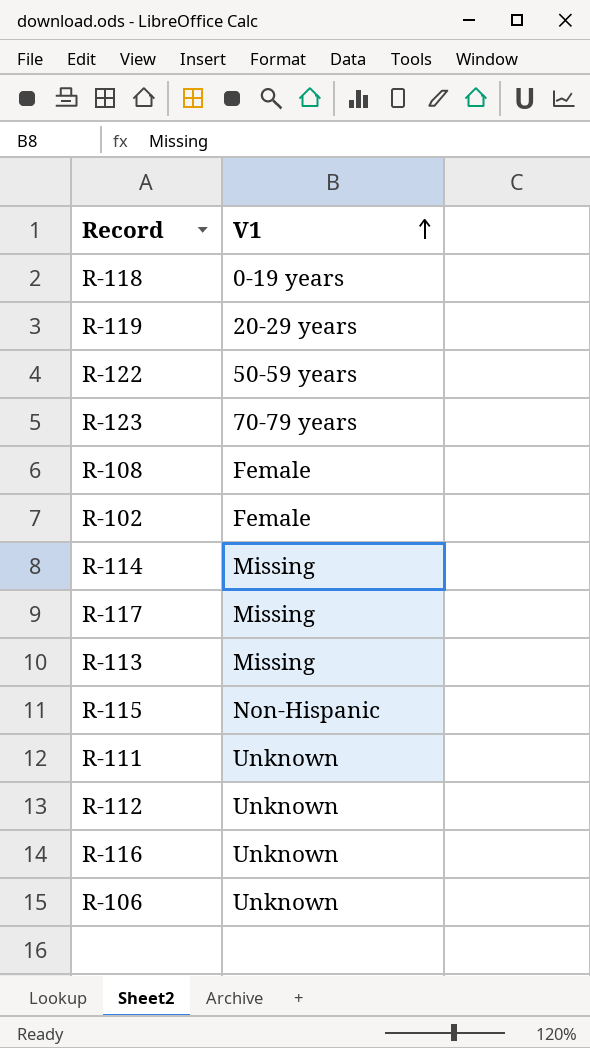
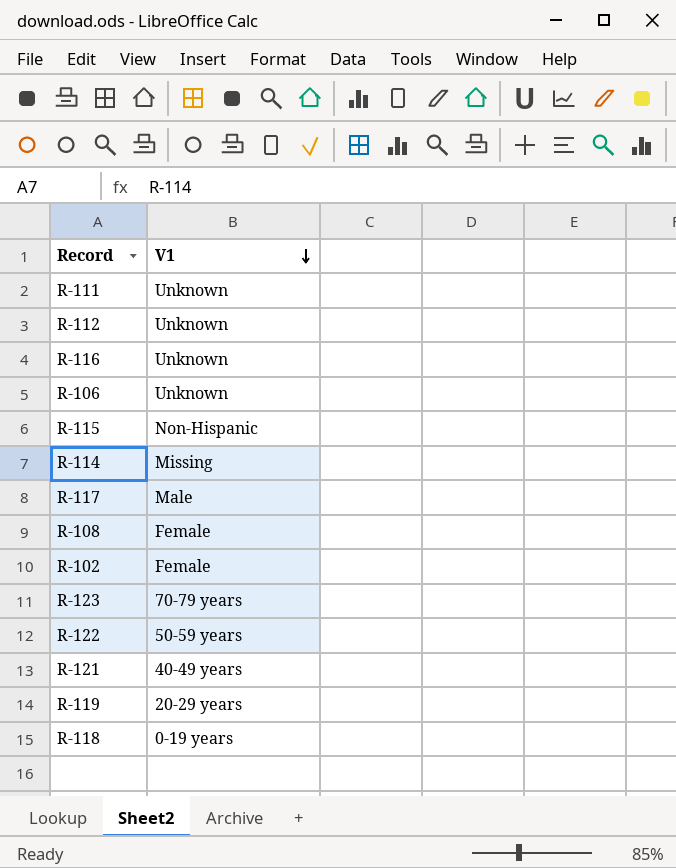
row order: V1 ascending -> V1 descending
row R-113: Missing -> none
R-117 | V1: Missing -> Male
row R-121: none -> 40-49 years

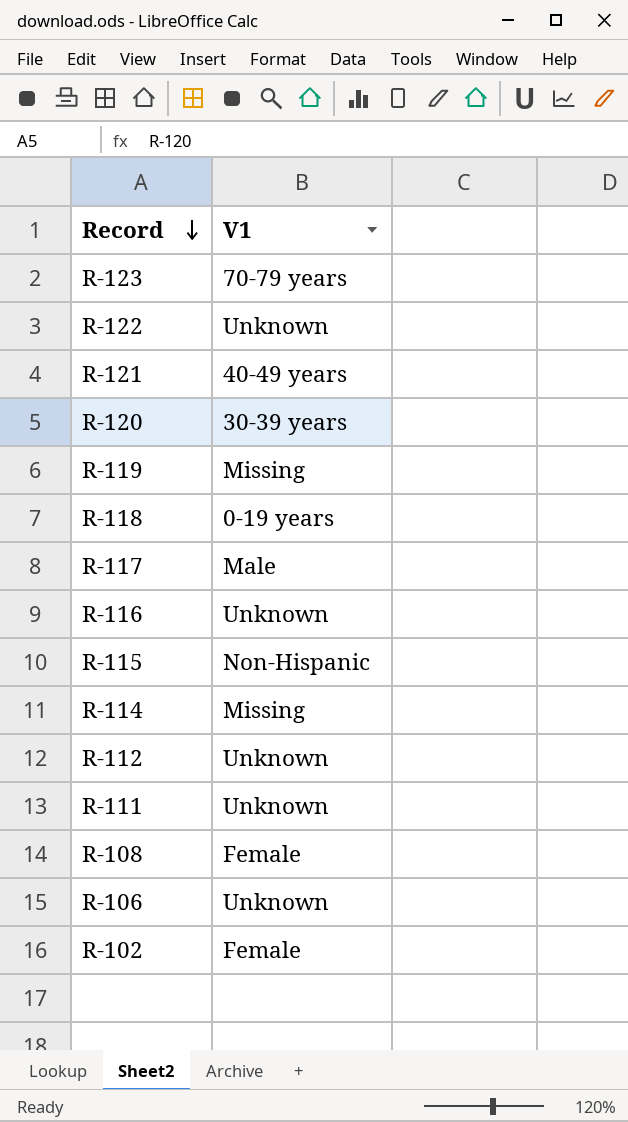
row order: V1 descending -> Record descending
R-122 | V1: 50-59 years -> Unknown
row R-120: none -> 30-39 years
R-119 | V1: 20-29 years -> Missing

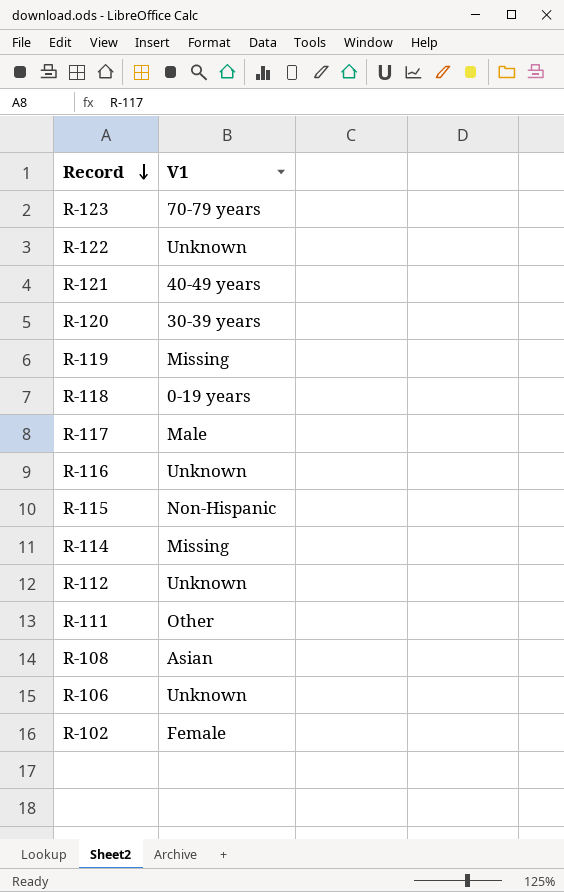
R-111 | V1: Unknown -> Other
R-108 | V1: Female -> Asian

